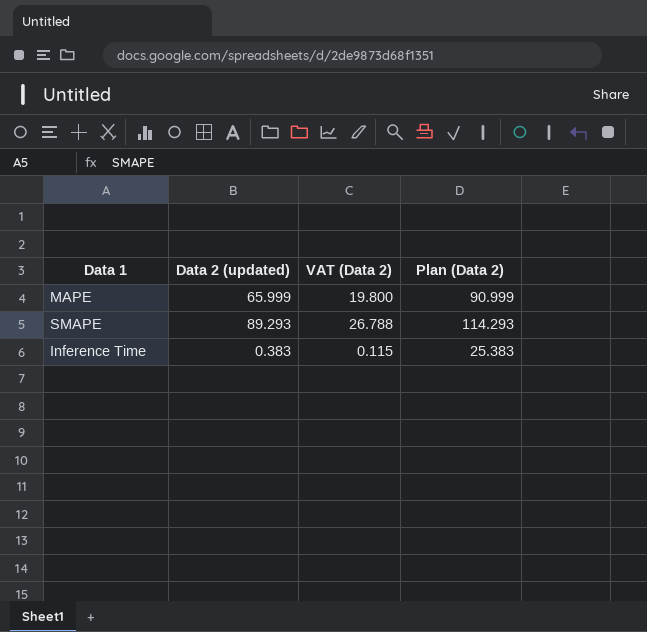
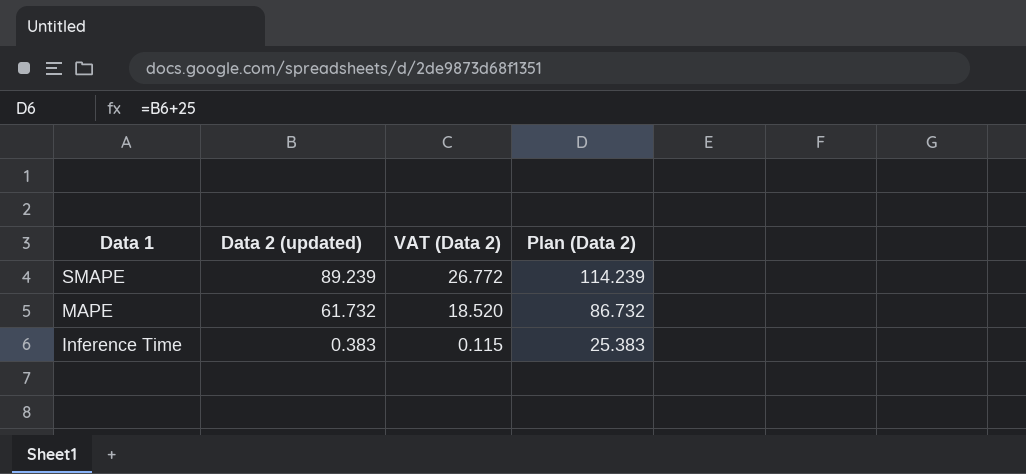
row order: none -> Data 1 descending
SMAPE | Data 2 (updated): 89.293 -> 89.239
SMAPE | VAT (Data 2): 26.788 -> 26.772
SMAPE | Plan (Data 2): 114.293 -> 114.239
MAPE | Data 2 (updated): 65.999 -> 61.732
MAPE | VAT (Data 2): 19.800 -> 18.520
MAPE | Plan (Data 2): 90.999 -> 86.732

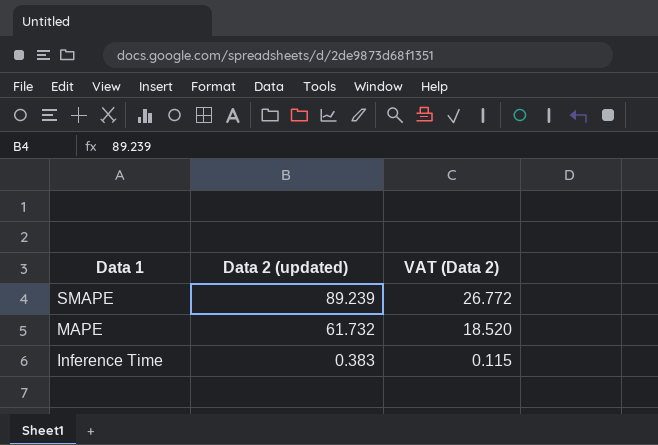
column Plan (Data 2) | formula: [Data 2 (updated)] + 25 -> none

